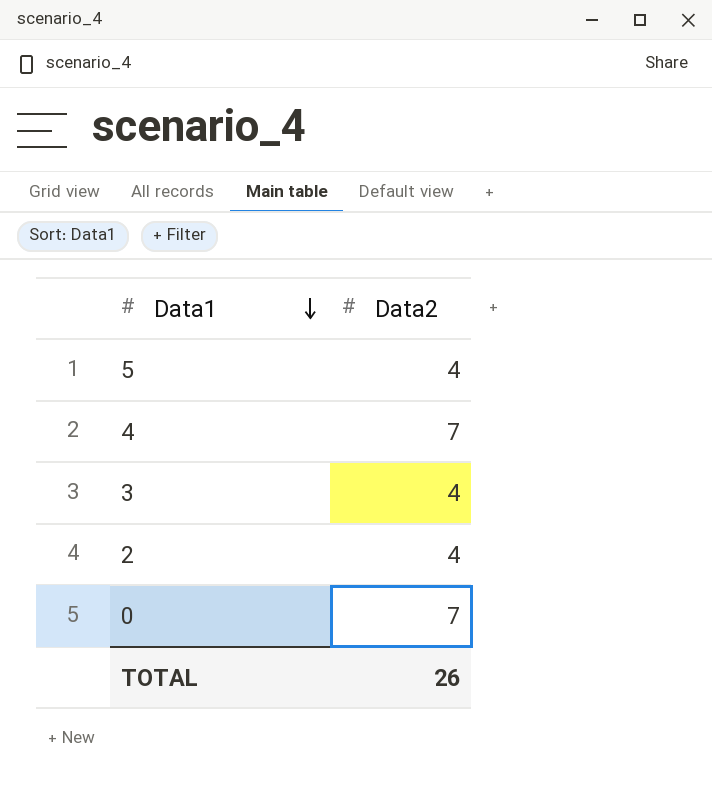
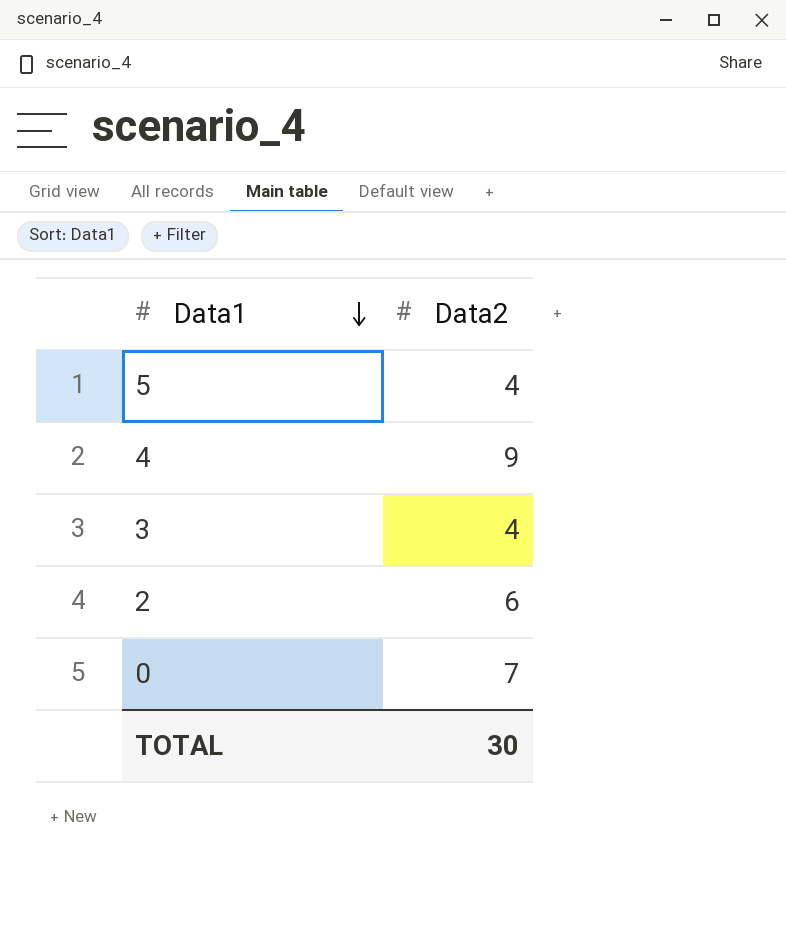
4 | Data2: 7 -> 9
2 | Data2: 4 -> 6
TOTAL | Data2: 26 -> 30

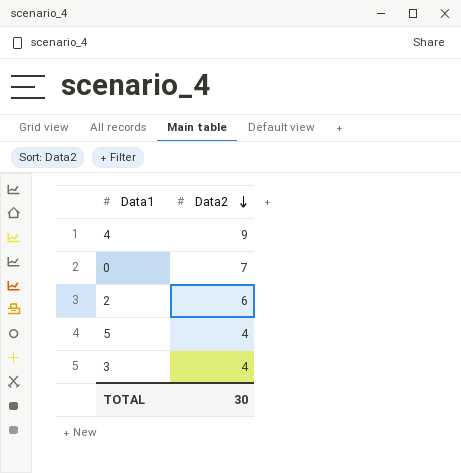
row order: Data1 descending -> Data2 descending

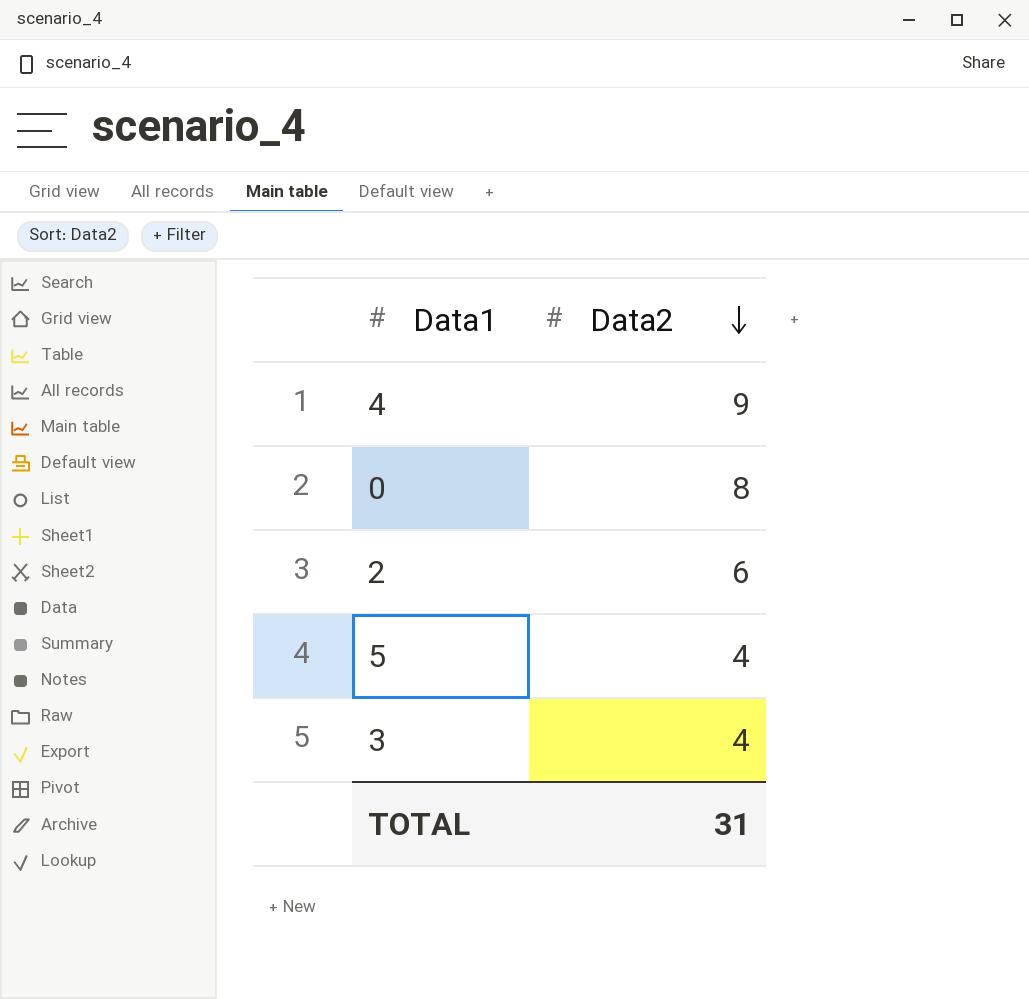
0 | Data2: 7 -> 8
TOTAL | Data2: 30 -> 31

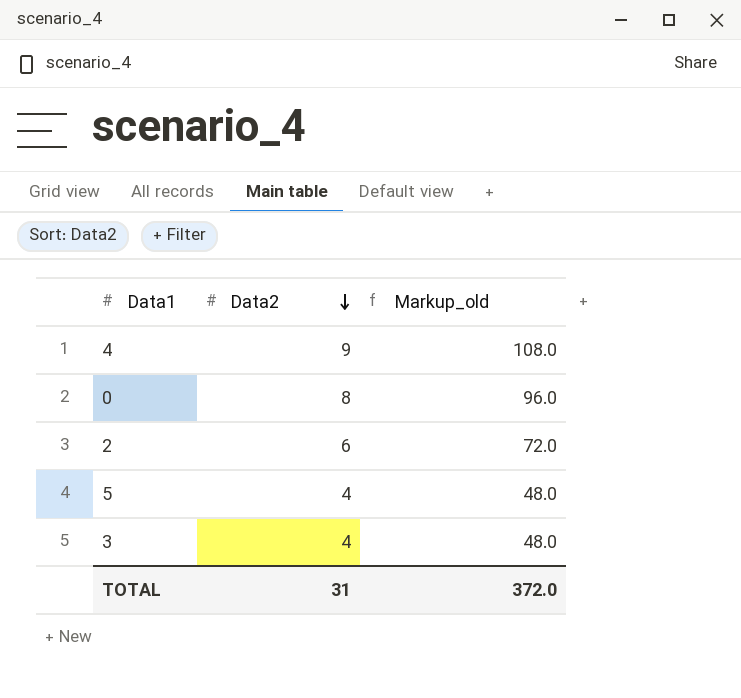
column Markup_old | formula: none -> [Data2] * 12

